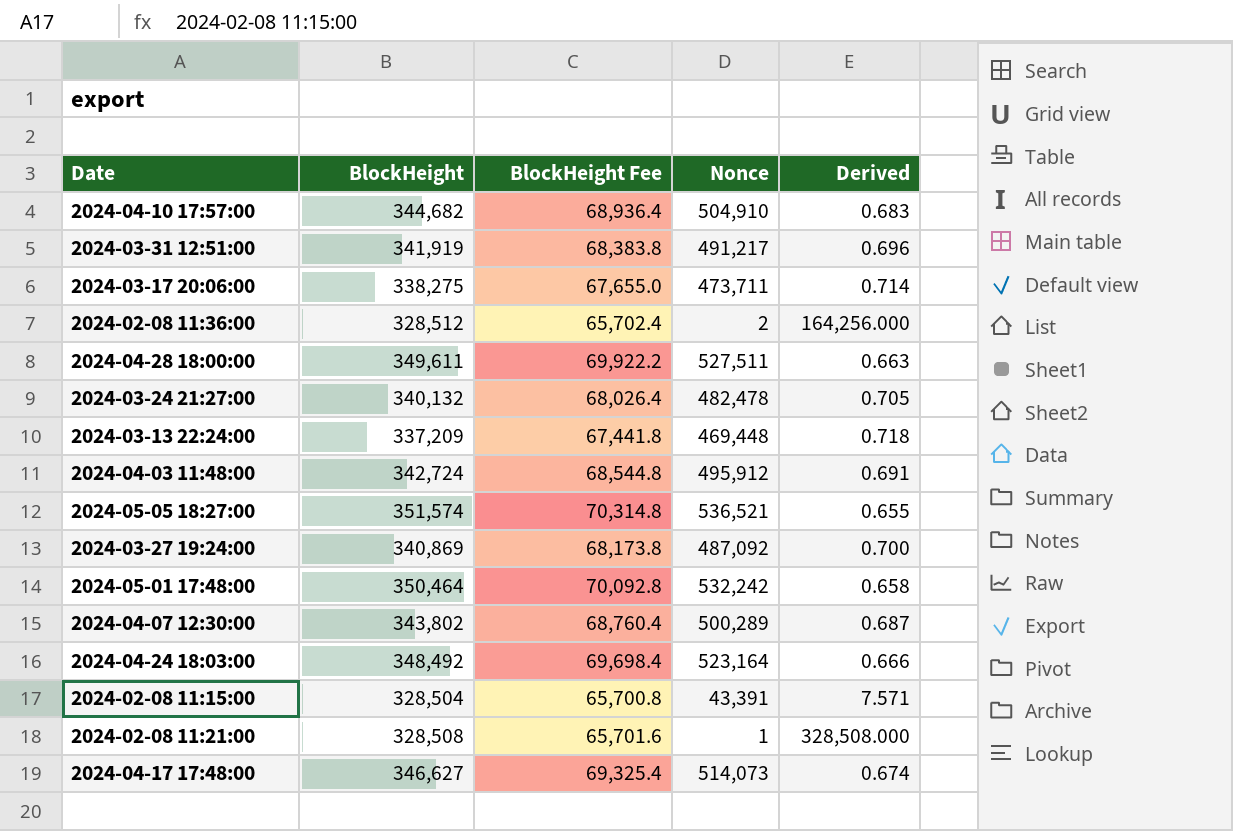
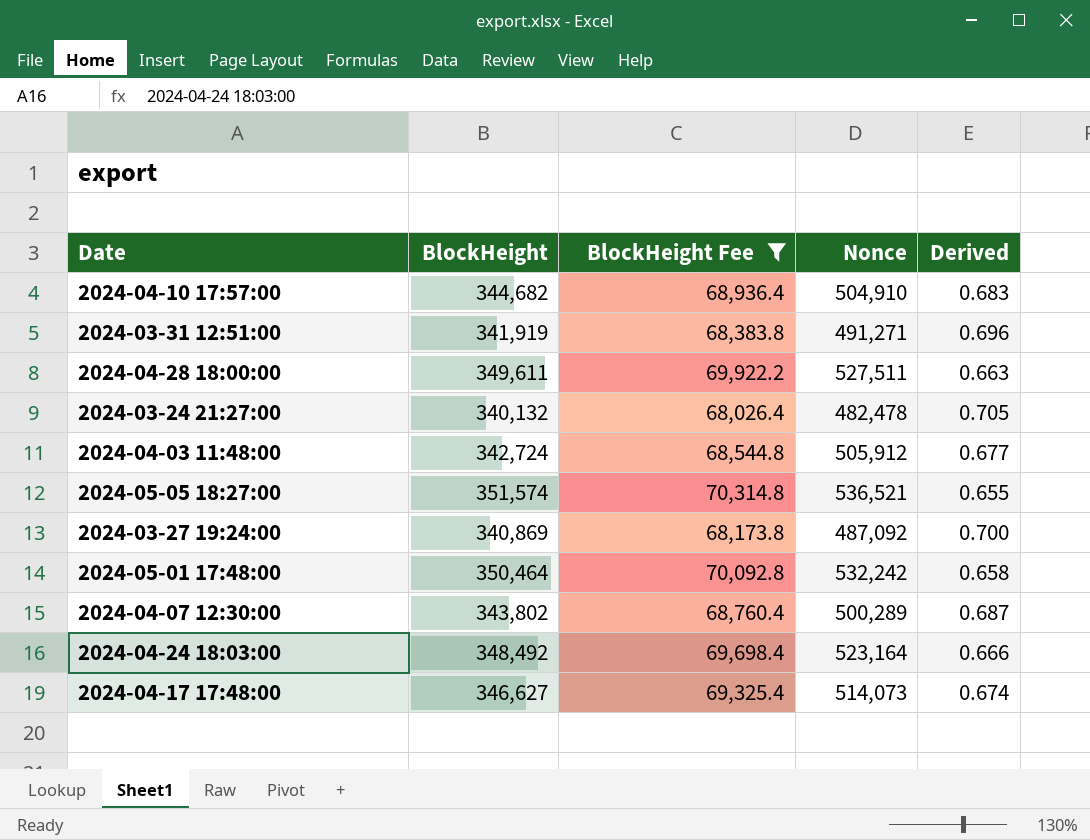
filter: none -> BlockHeight Fee >= 68,026.4
2024-03-31 12:51:00 | Nonce: 491,217 -> 491,271
2024-04-03 11:48:00 | Nonce: 495,912 -> 505,912
2024-04-03 11:48:00 | Derived: 0.691 -> 0.677

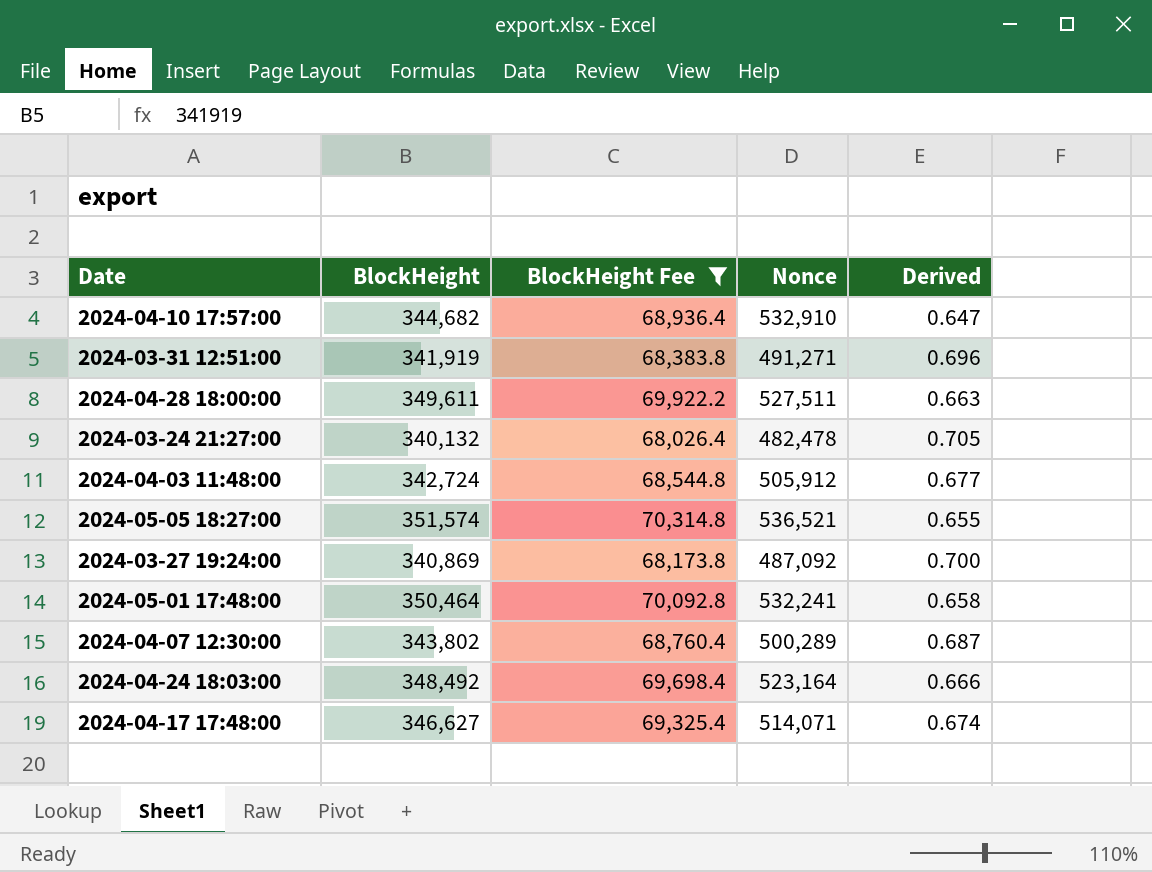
2024-04-10 17:57:00 | Nonce: 504,910 -> 532,910
2024-04-10 17:57:00 | Derived: 0.683 -> 0.647
2024-05-01 17:48:00 | Nonce: 532,242 -> 532,241
2024-04-17 17:48:00 | Nonce: 514,073 -> 514,071

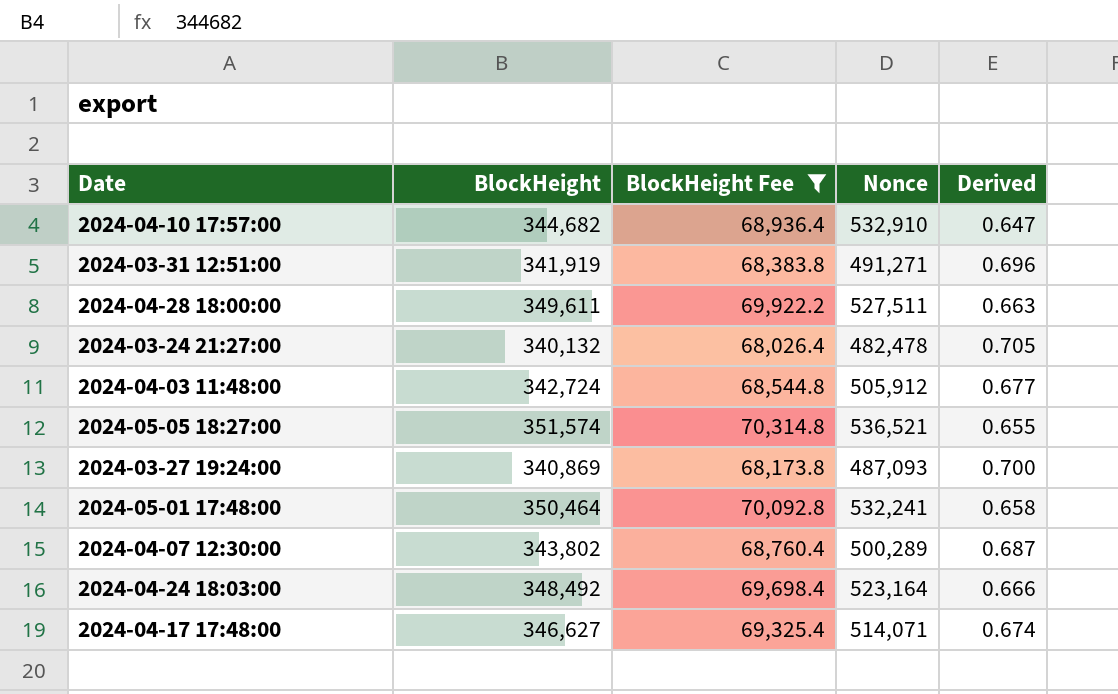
2024-03-27 19:24:00 | Nonce: 487,092 -> 487,093

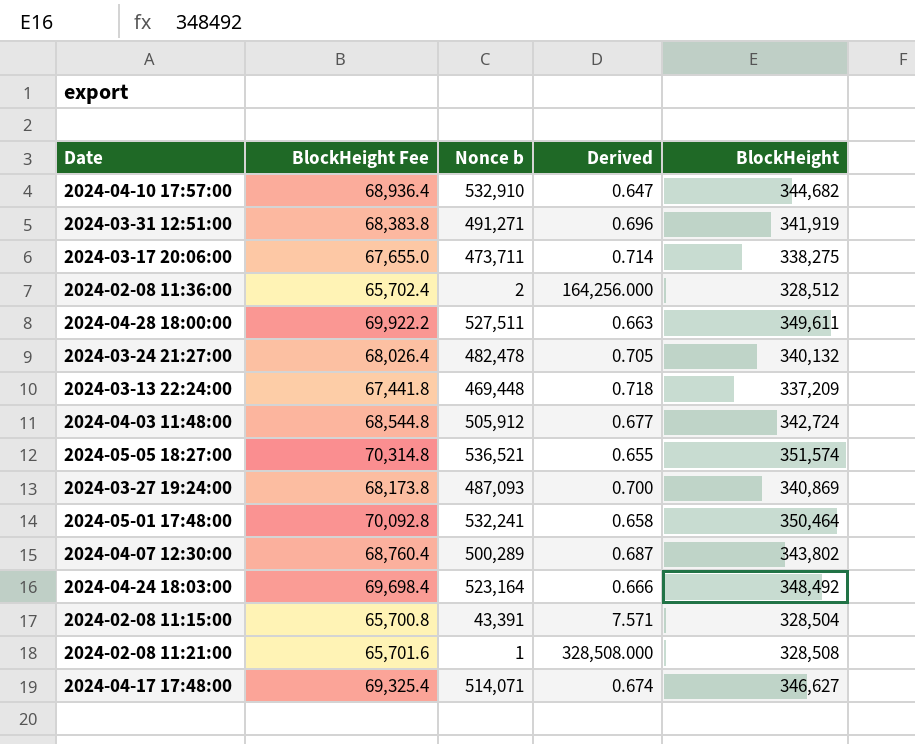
filter: BlockHeight Fee >= 68,026.4 -> none
column name: Nonce -> Nonce b
column BlockHeight | position: 2 -> 5

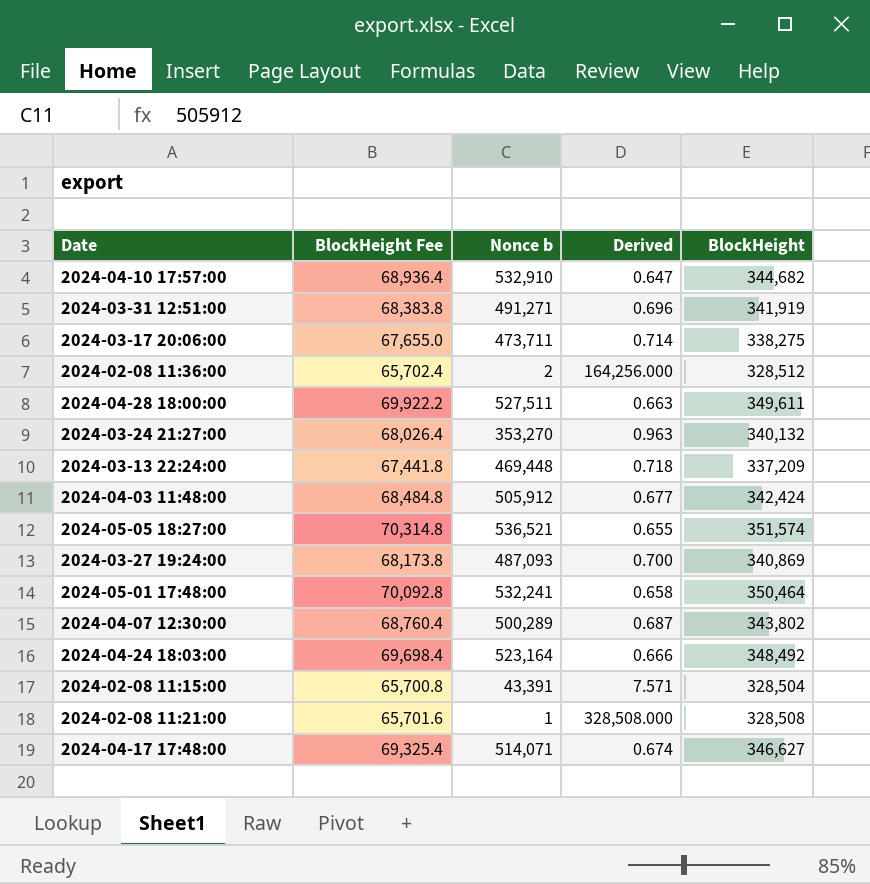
2024-03-24 21:27:00 | Nonce b: 482,478 -> 353,270
2024-03-24 21:27:00 | Derived: 0.705 -> 0.963
2024-04-03 11:48:00 | BlockHeight Fee: 68,544.8 -> 68,484.8
2024-04-03 11:48:00 | BlockHeight: 342,724 -> 342,424

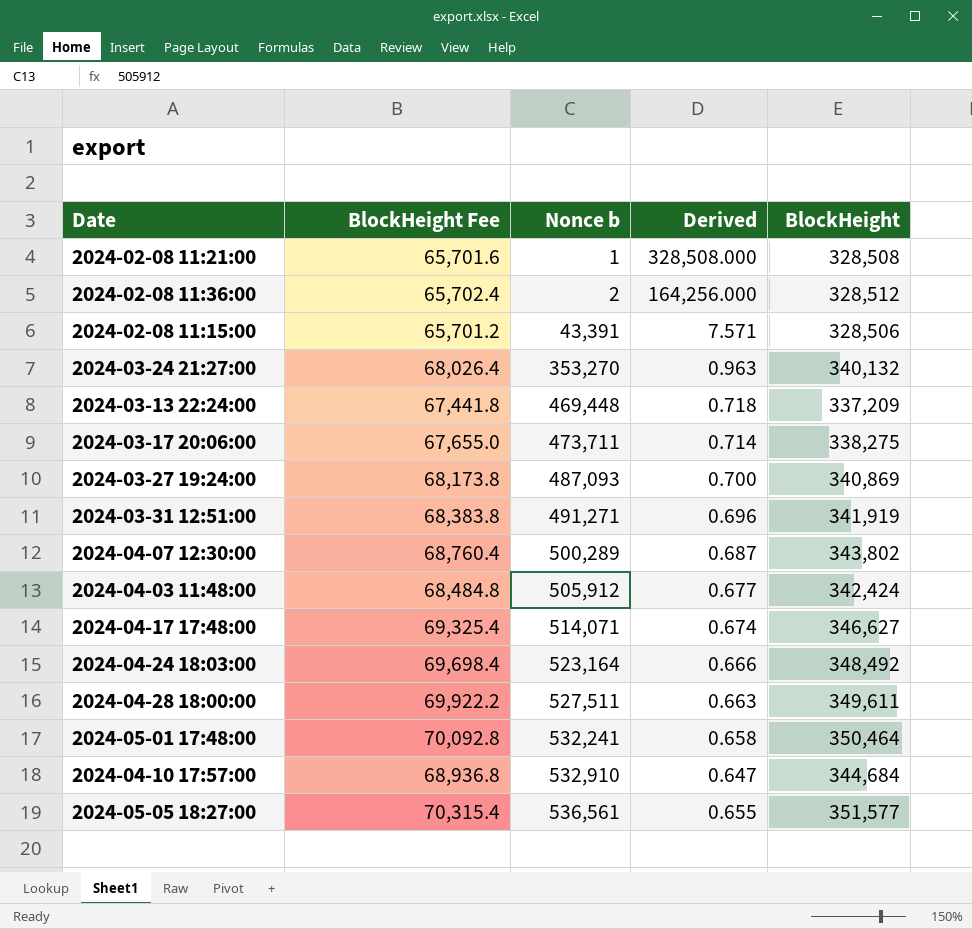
row order: none -> Nonce b ascending
2024-02-08 11:15:00 | BlockHeight Fee: 65,700.8 -> 65,701.2
2024-02-08 11:15:00 | BlockHeight: 328,504 -> 328,506
2024-04-10 17:57:00 | BlockHeight Fee: 68,936.4 -> 68,936.8
2024-04-10 17:57:00 | BlockHeight: 344,682 -> 344,684
2024-05-05 18:27:00 | BlockHeight Fee: 70,314.8 -> 70,315.4
2024-05-05 18:27:00 | Nonce b: 536,521 -> 536,561
2024-05-05 18:27:00 | BlockHeight: 351,574 -> 351,577

